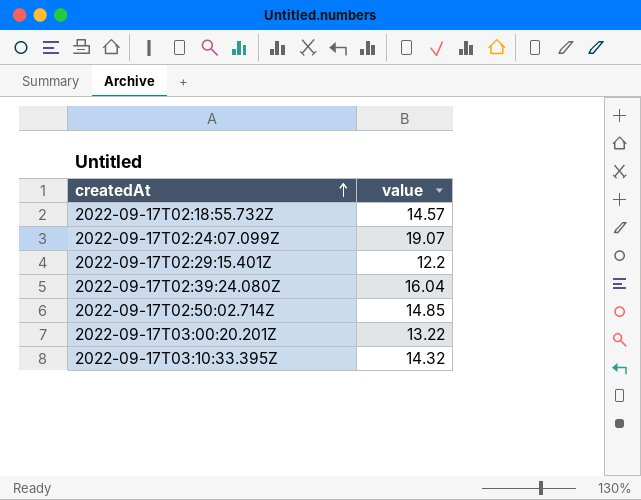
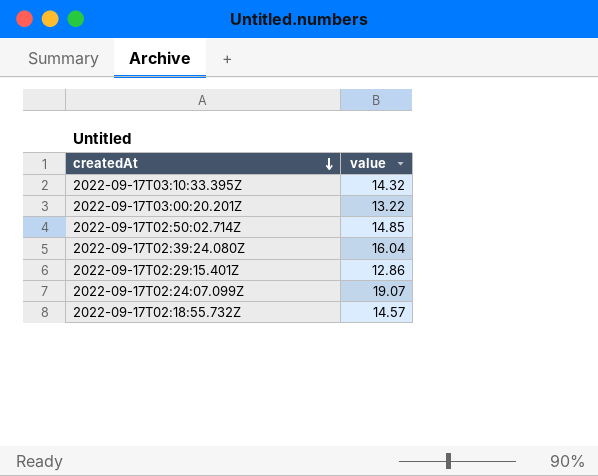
row order: createdAt ascending -> createdAt descending
2022-09-17T02:29:15.401Z | value: 12.2 -> 12.86

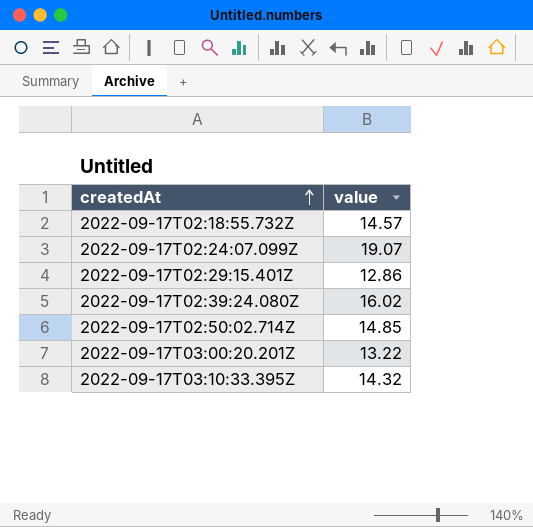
row order: createdAt descending -> createdAt ascending
2022-09-17T02:39:24.080Z | value: 16.04 -> 16.02

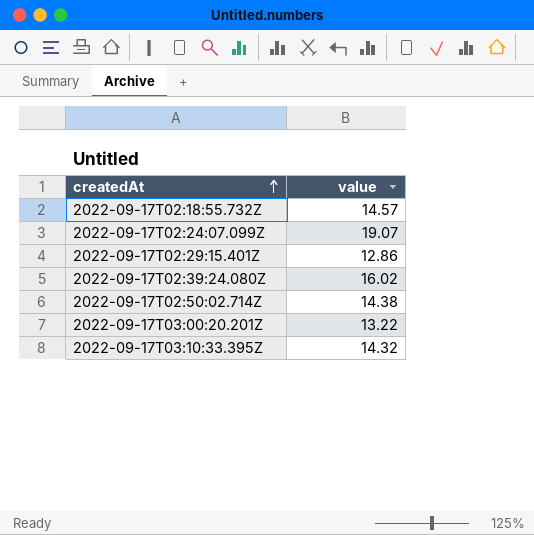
2022-09-17T02:50:02.714Z | value: 14.85 -> 14.38

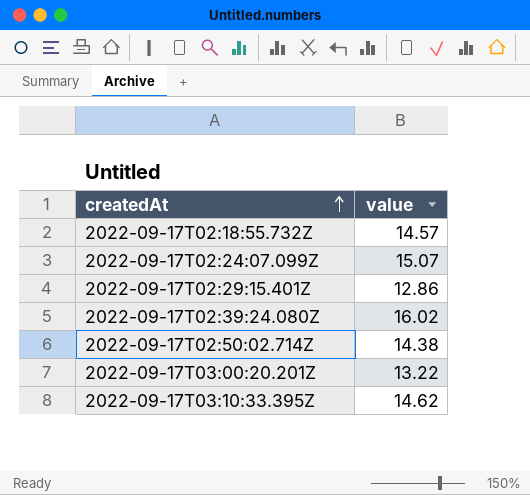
2022-09-17T02:24:07.099Z | value: 19.07 -> 15.07
2022-09-17T03:10:33.395Z | value: 14.32 -> 14.62

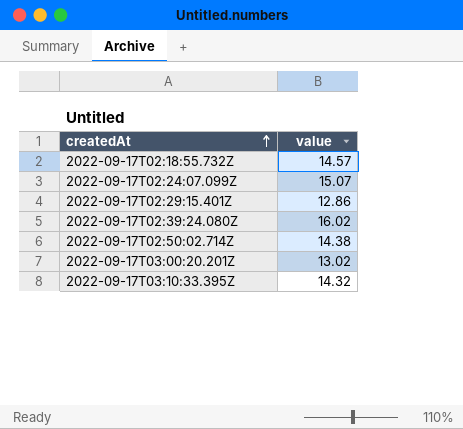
2022-09-17T03:00:20.201Z | value: 13.22 -> 13.02
2022-09-17T03:10:33.395Z | value: 14.62 -> 14.32

